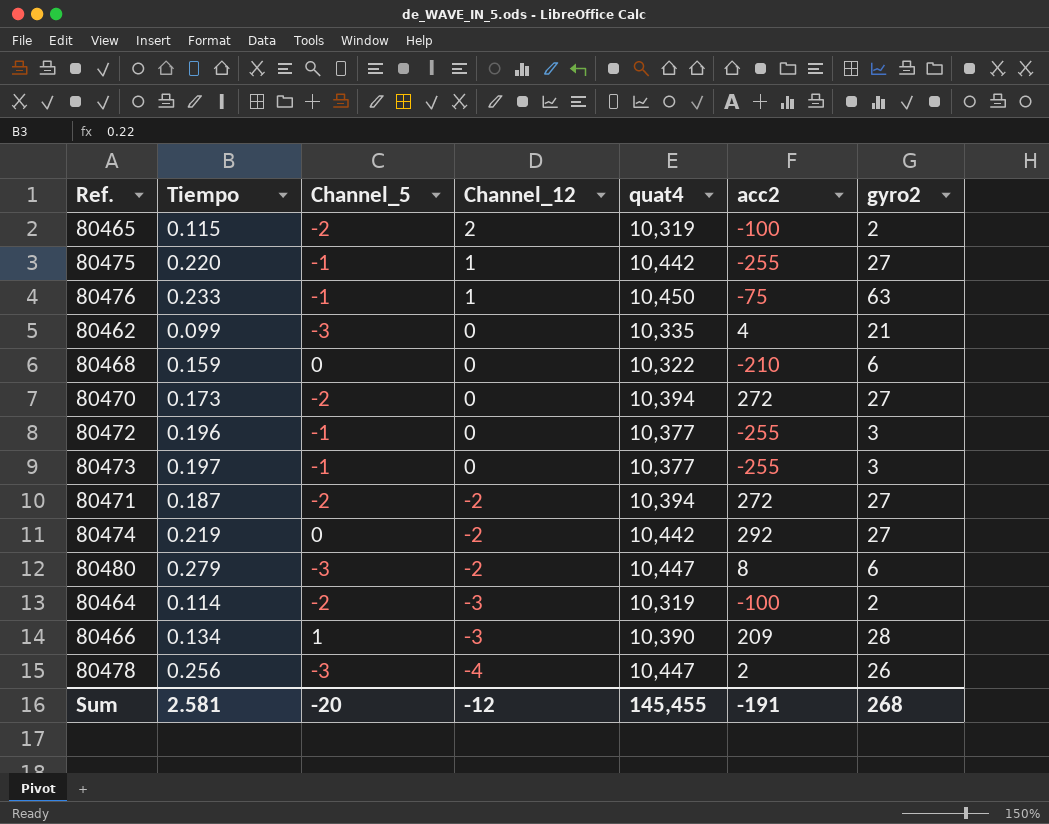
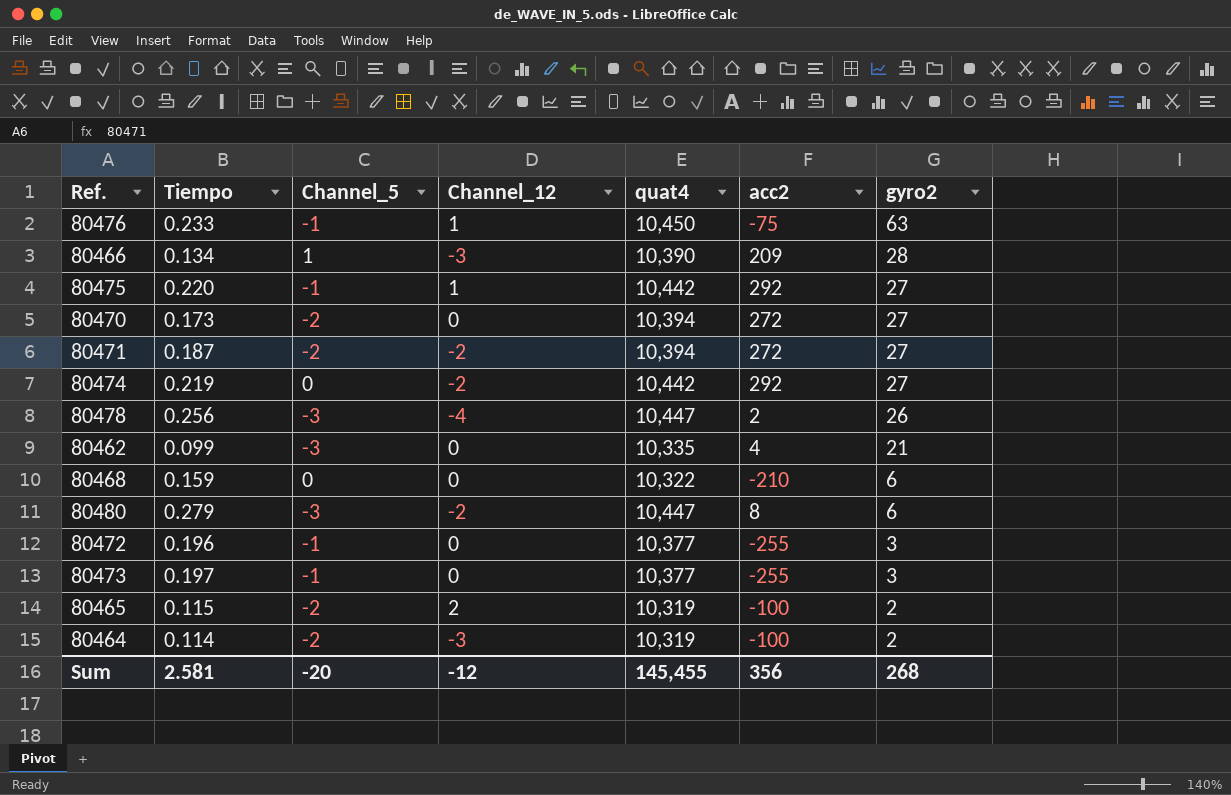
row order: Channel_12 descending -> gyro2 descending
80475 | acc2: -255 -> 292
Sum | acc2: -191 -> 356

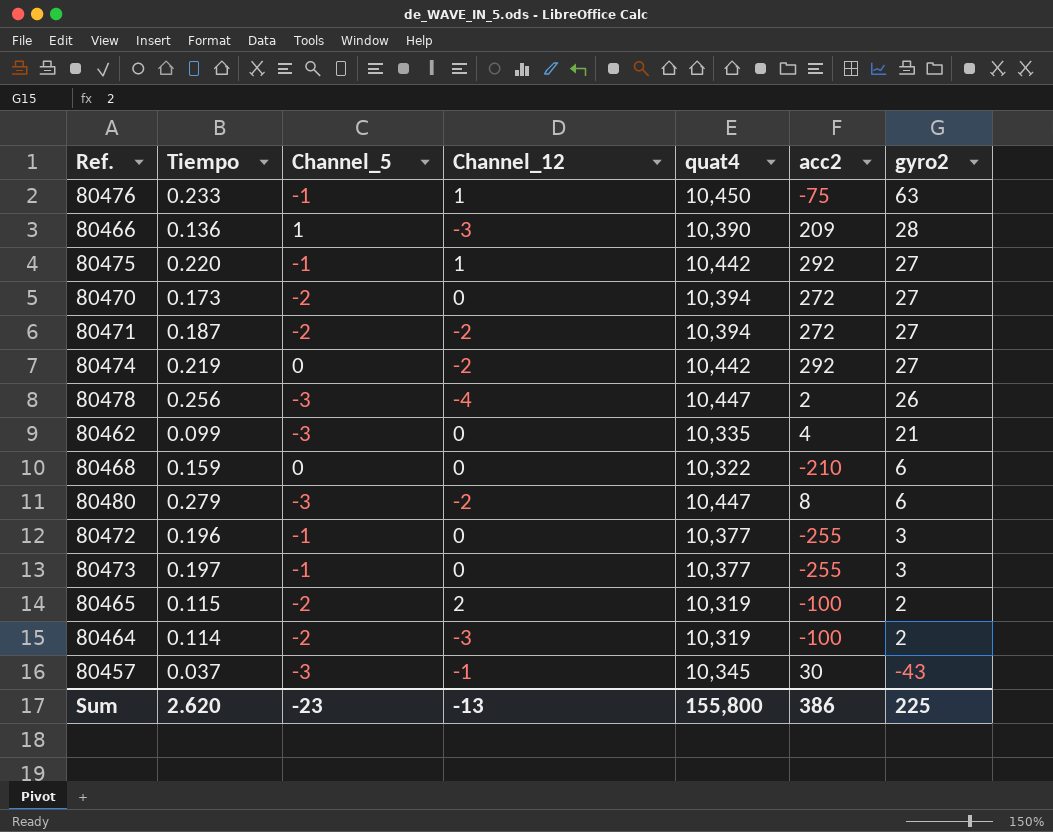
80466 | Tiempo: 0.134 -> 0.136
row 80457: none -> 0.037 | -3 | -1 | 10,345 | 30 | -43
Sum | Tiempo: 2.581 -> 2.620
Sum | Channel_5: -20 -> -23
Sum | Channel_12: -12 -> -13
Sum | quat4: 145,455 -> 155,800
Sum | acc2: 356 -> 386
Sum | gyro2: 268 -> 225

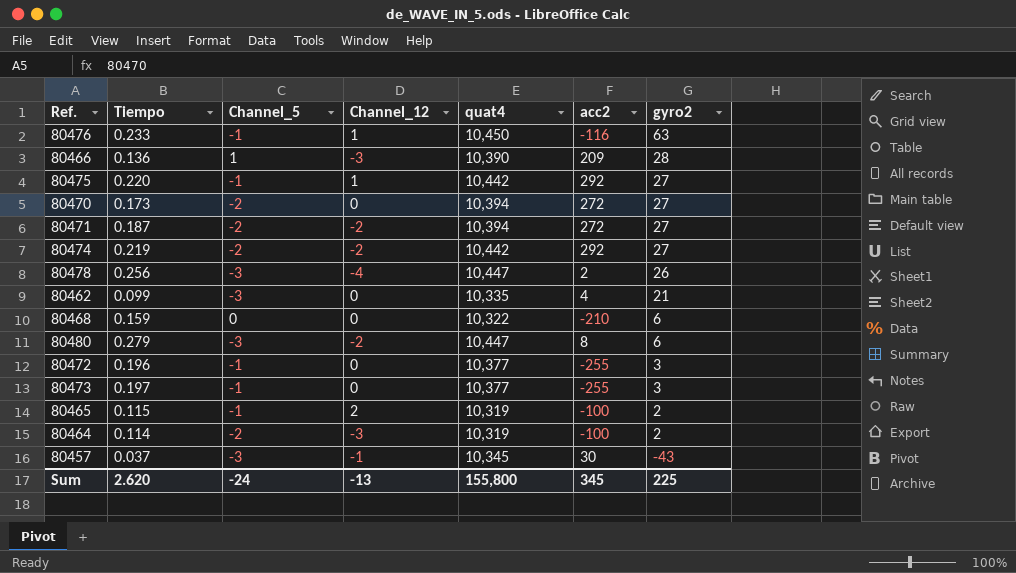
80476 | acc2: -75 -> -116
80474 | Channel_5: 0 -> -2
80465 | Channel_5: -2 -> -1
Sum | Channel_5: -23 -> -24
Sum | acc2: 386 -> 345

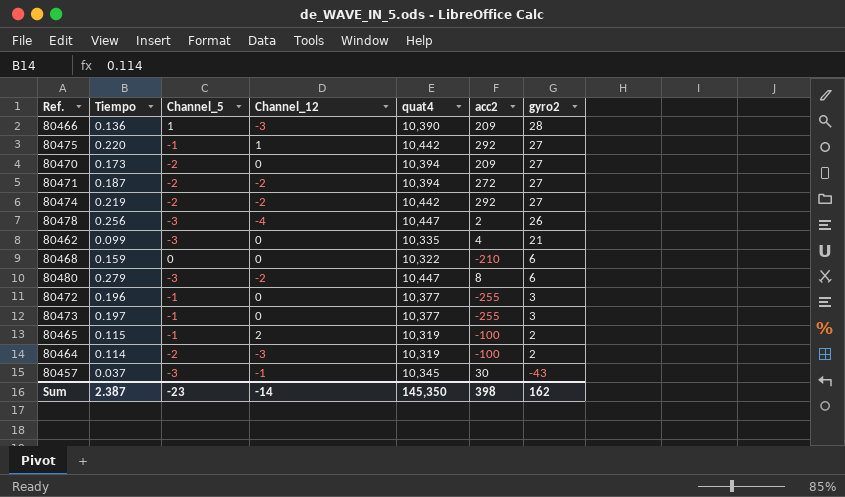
row 80476: 0.233 | -1 | 1 | 10,450 | -116 | 63 -> none
80470 | acc2: 272 -> 209
Sum | Tiempo: 2.620 -> 2.387
Sum | Channel_5: -24 -> -23
Sum | Channel_12: -13 -> -14
Sum | quat4: 155,800 -> 145,350
Sum | acc2: 345 -> 398
Sum | gyro2: 225 -> 162

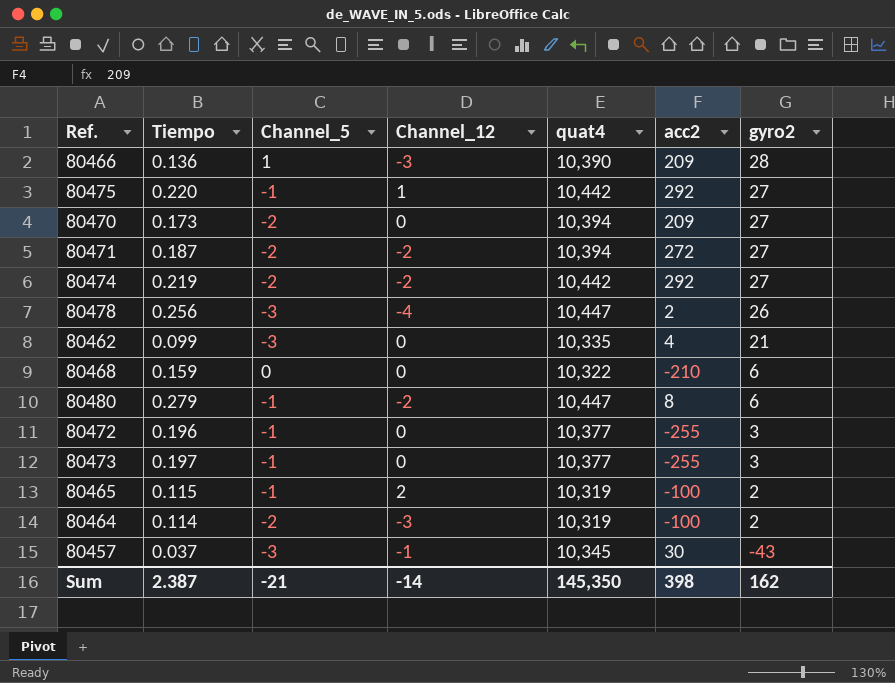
80480 | Channel_5: -3 -> -1
Sum | Channel_5: -23 -> -21

